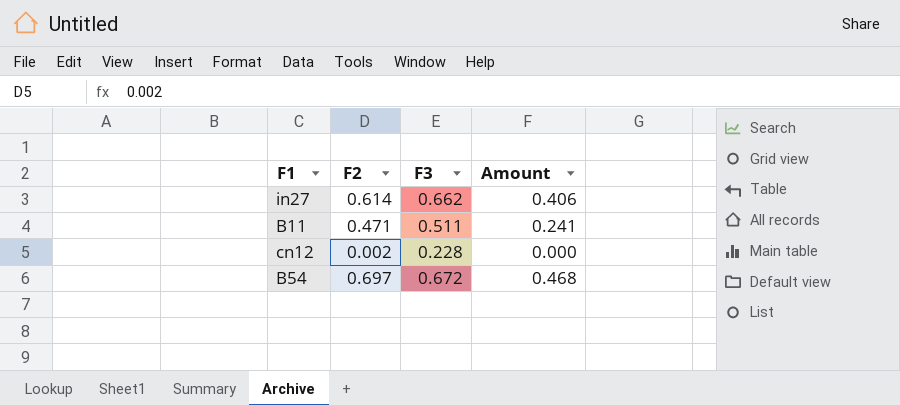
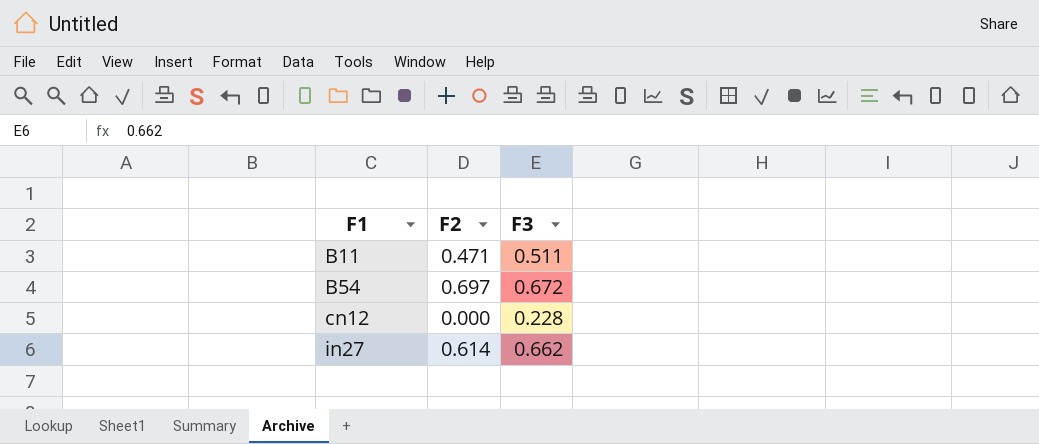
row order: none -> F1 ascending
column Amount | formula: [F2] * [F3] -> none
cn12 | F2: 0.002 -> 0.000

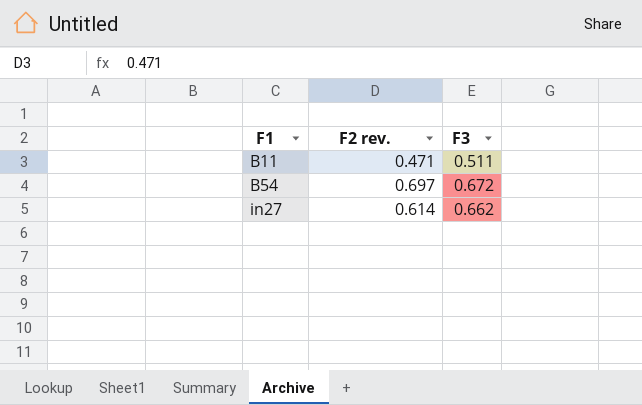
column name: F2 -> F2 rev.
row cn12: 0.000 | 0.228 -> none

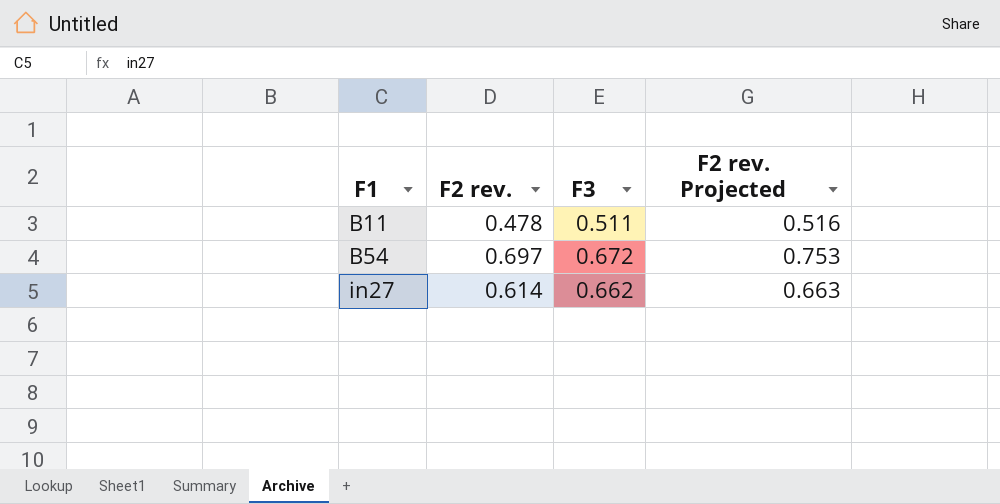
column F2 rev. Projected | formula: none -> [F2 rev.] * 1.08
B11 | F2 rev.: 0.471 -> 0.478

